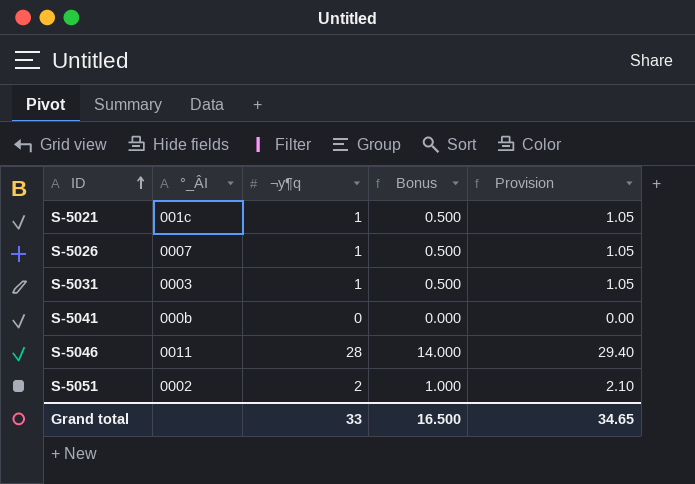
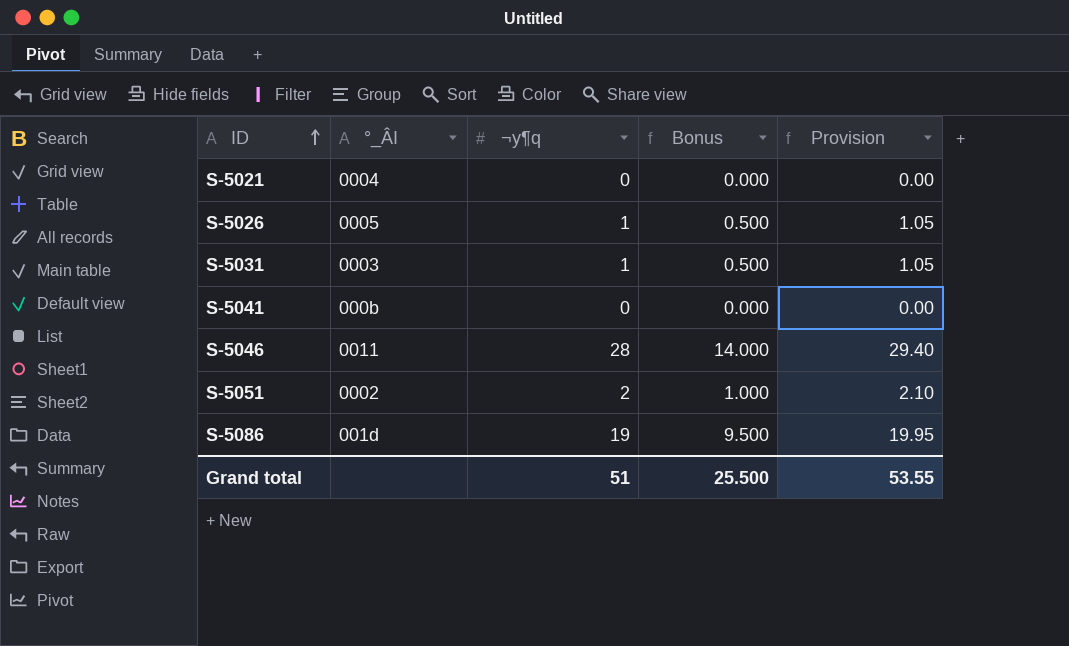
S-5021 | °_ÂI: 001c -> 0004
S-5021 | ¬y¶q: 1 -> 0
S-5021 | Bonus: 0.500 -> 0.000
S-5021 | Provision: 1.05 -> 0.00
S-5026 | °_ÂI: 0007 -> 0005
row S-5086: none -> 001d | 19 | 9.500 | 19.95
Grand total | ¬y¶q: 33 -> 51
Grand total | Bonus: 16.500 -> 25.500
Grand total | Provision: 34.65 -> 53.55

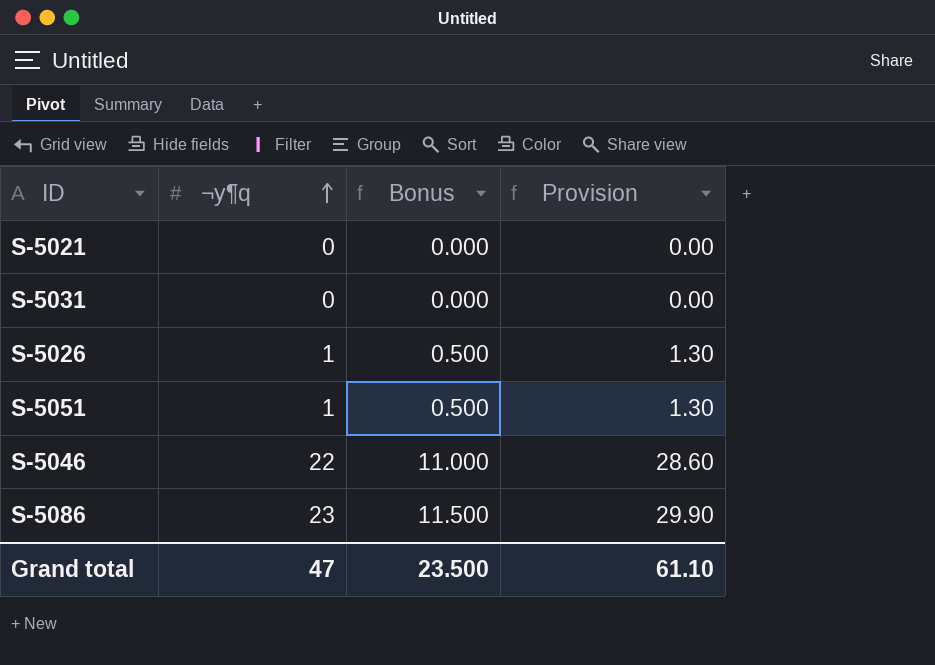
row order: ID ascending -> ¬y¶q ascending
column °_ÂI | position: 2 -> none
column Provision | formula: [¬y¶q] * 1.05 -> [¬y¶q] * 1.3
row S-5041: 000b | 0 | 0.000 | 0.00 -> none
S-5031 | ¬y¶q: 1 -> 0
S-5031 | Bonus: 0.500 -> 0.000
S-5051 | ¬y¶q: 2 -> 1
S-5051 | Bonus: 1.000 -> 0.500
S-5046 | ¬y¶q: 28 -> 22
S-5046 | Bonus: 14.000 -> 11.000
S-5086 | ¬y¶q: 19 -> 23
S-5086 | Bonus: 9.500 -> 11.500
Grand total | ¬y¶q: 51 -> 47
Grand total | Bonus: 25.500 -> 23.500
Grand total | Provision: 53.55 -> 61.10

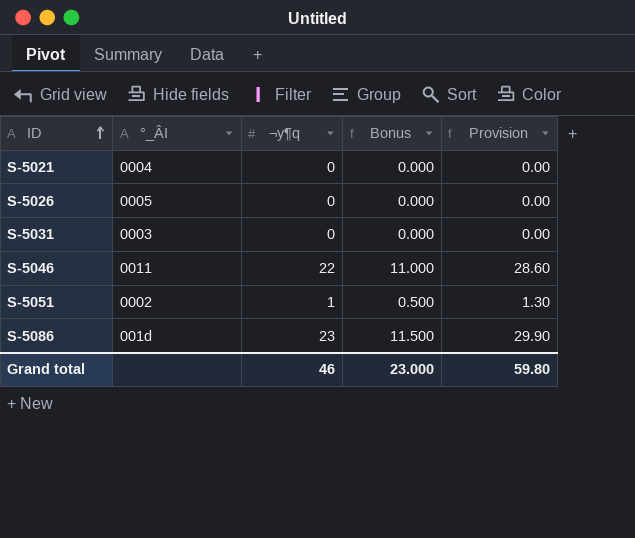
row order: ¬y¶q ascending -> ID ascending
column °_ÂI | position: none -> 2
S-5026 | ¬y¶q: 1 -> 0
S-5026 | Bonus: 0.500 -> 0.000
S-5026 | Provision: 1.30 -> 0.00
Grand total | ¬y¶q: 47 -> 46
Grand total | Bonus: 23.500 -> 23.000
Grand total | Provision: 61.10 -> 59.80

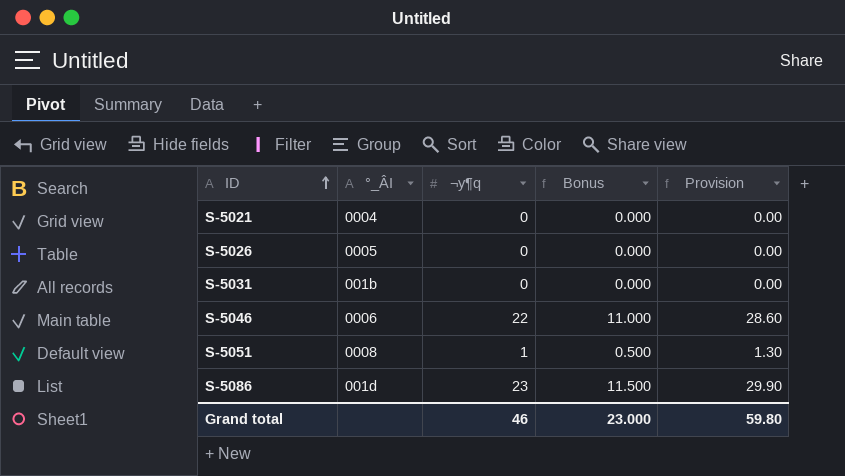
S-5031 | °_ÂI: 0003 -> 001b
S-5046 | °_ÂI: 0011 -> 0006
S-5051 | °_ÂI: 0002 -> 0008

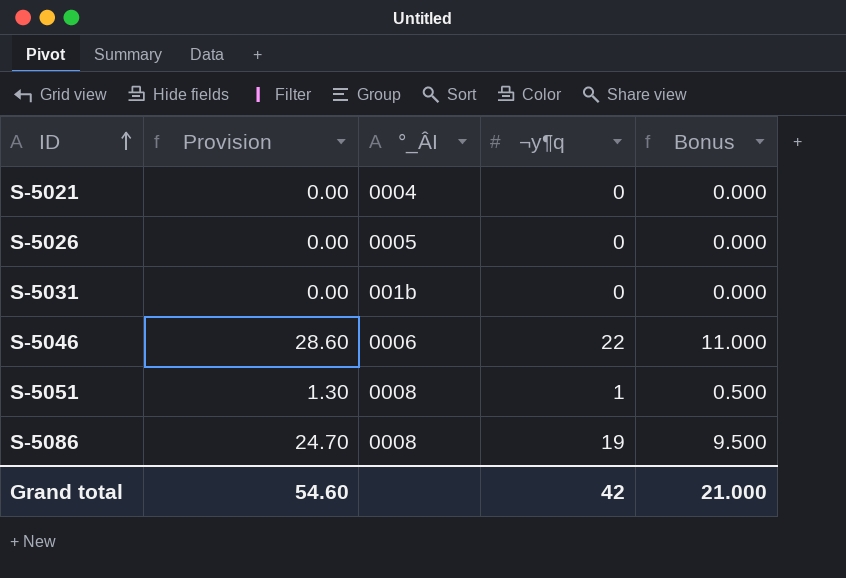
column Provision | position: 5 -> 2
S-5086 | Provision: 29.90 -> 24.70
S-5086 | °_ÂI: 001d -> 0008
S-5086 | ¬y¶q: 23 -> 19
S-5086 | Bonus: 11.500 -> 9.500
Grand total | Provision: 59.80 -> 54.60
Grand total | ¬y¶q: 46 -> 42
Grand total | Bonus: 23.000 -> 21.000

